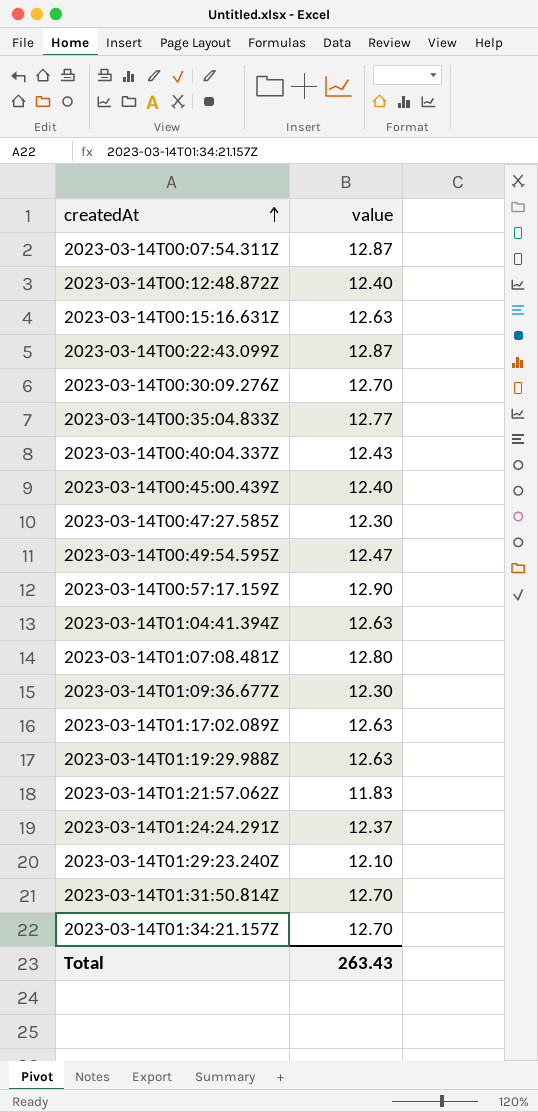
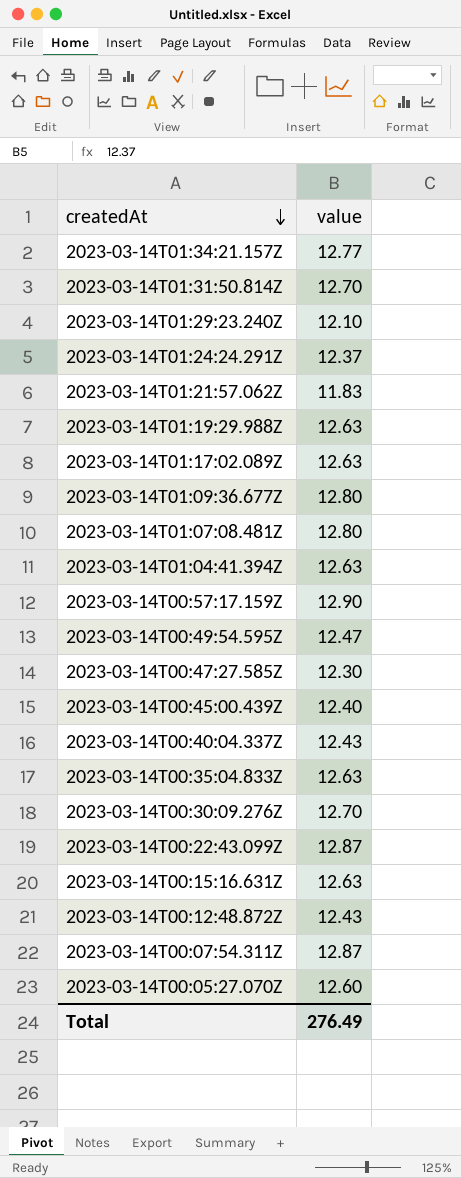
row order: createdAt ascending -> createdAt descending
2023-03-14T01:34:21.157Z | value: 12.70 -> 12.77
2023-03-14T01:09:36.677Z | value: 12.30 -> 12.80
2023-03-14T00:35:04.833Z | value: 12.77 -> 12.63
2023-03-14T00:12:48.872Z | value: 12.40 -> 12.43
row 2023-03-14T00:05:27.070Z: none -> 12.60
Total | value: 263.43 -> 276.49

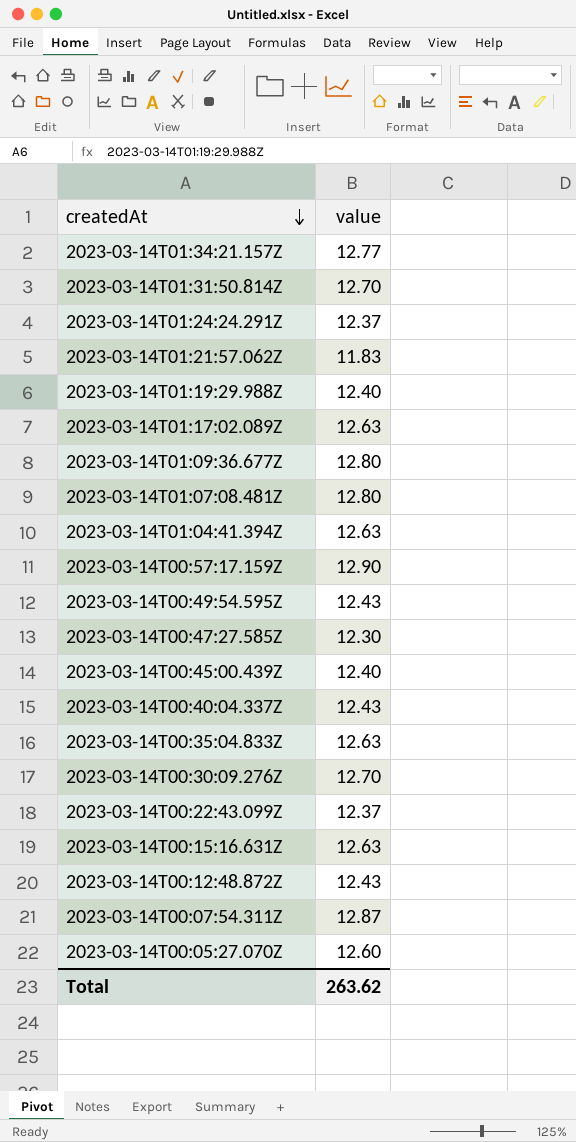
row 2023-03-14T01:29:23.240Z: 12.10 -> none
2023-03-14T01:19:29.988Z | value: 12.63 -> 12.40
2023-03-14T00:49:54.595Z | value: 12.47 -> 12.43
2023-03-14T00:22:43.099Z | value: 12.87 -> 12.37
Total | value: 276.49 -> 263.62

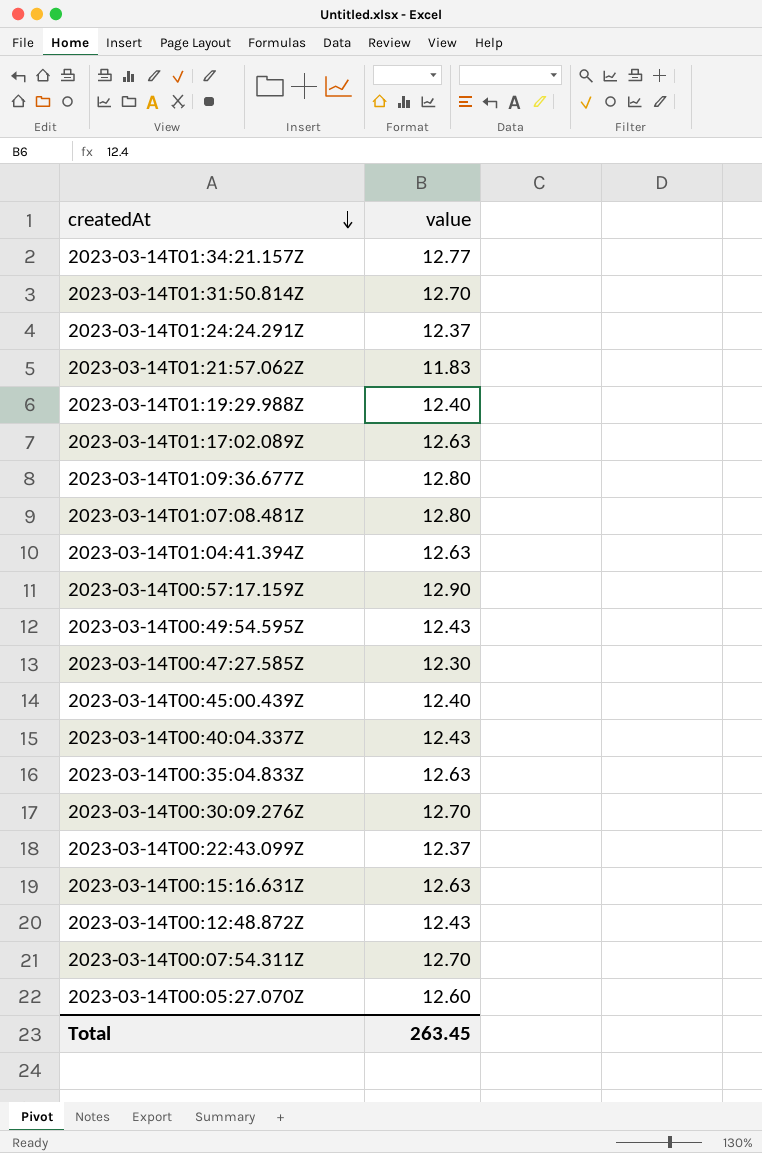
2023-03-14T00:07:54.311Z | value: 12.87 -> 12.70
Total | value: 263.62 -> 263.45

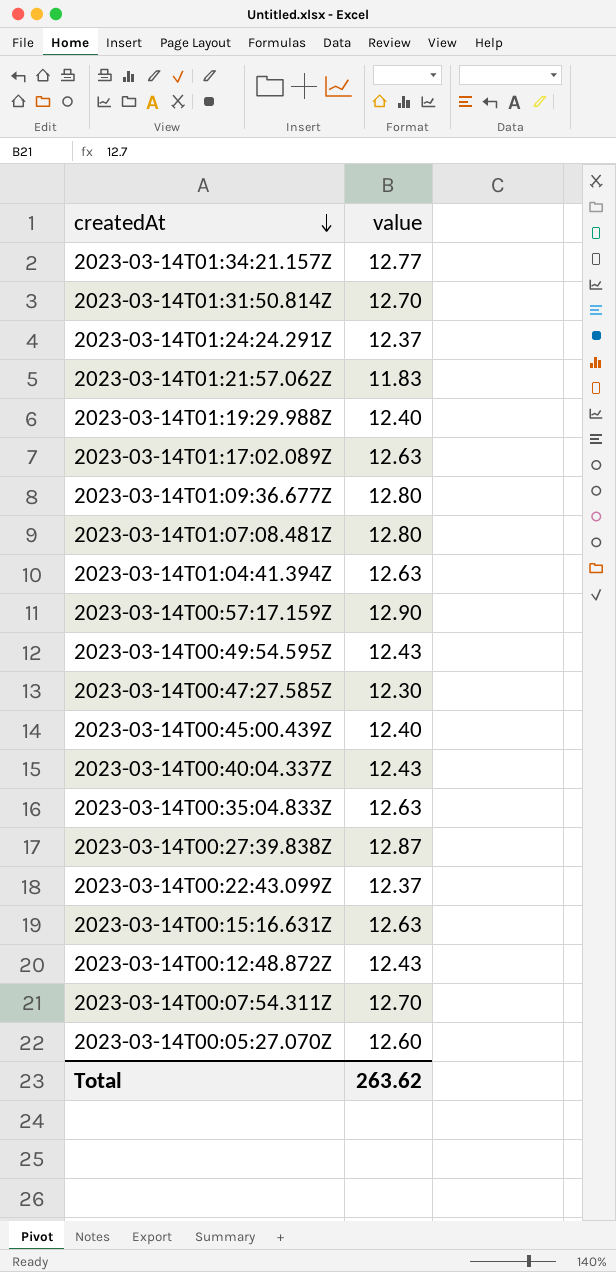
row 2023-03-14T00:30:09.276Z: 12.70 -> none
row 2023-03-14T00:27:39.838Z: none -> 12.87
Total | value: 263.45 -> 263.62

